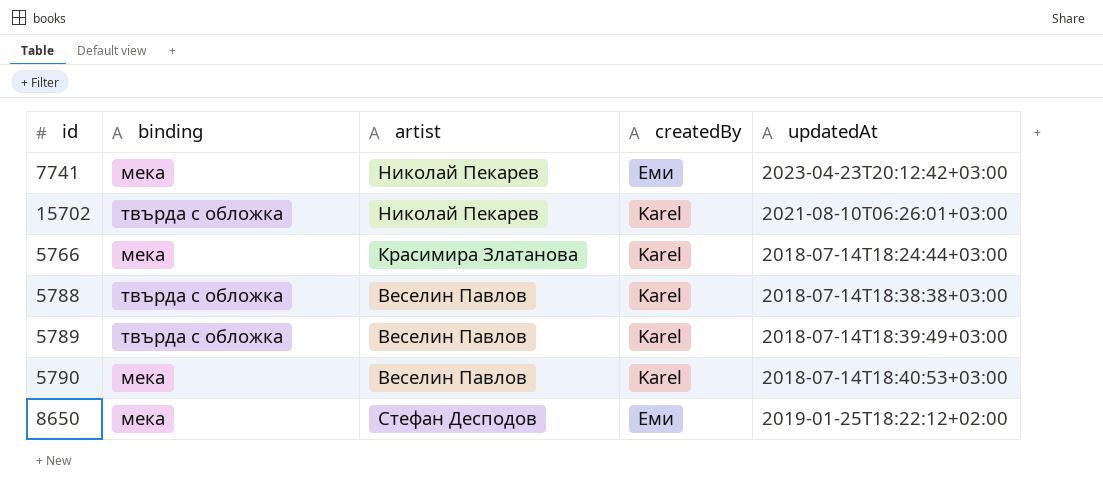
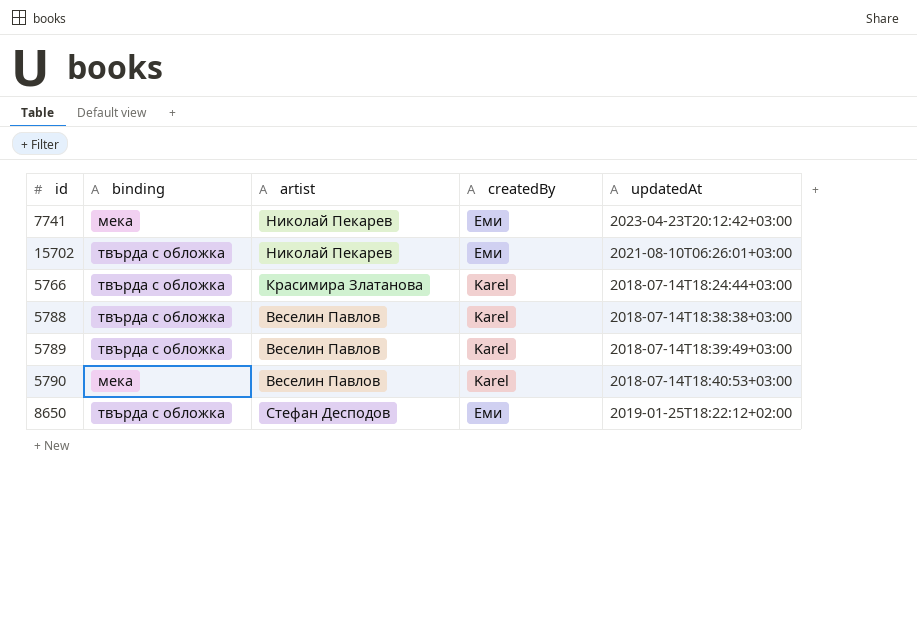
15702 | createdBy: Karel -> Еми
5766 | binding: мека -> твърда с обложка
8650 | binding: мека -> твърда с обложка

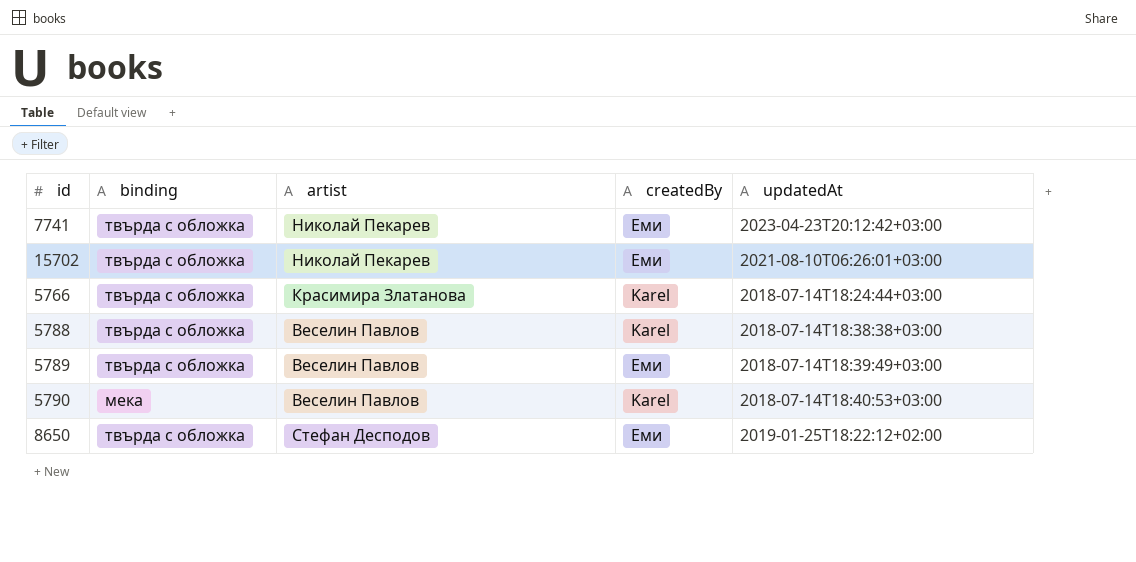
7741 | binding: мека -> твърда с обложка
5789 | createdBy: Karel -> Еми

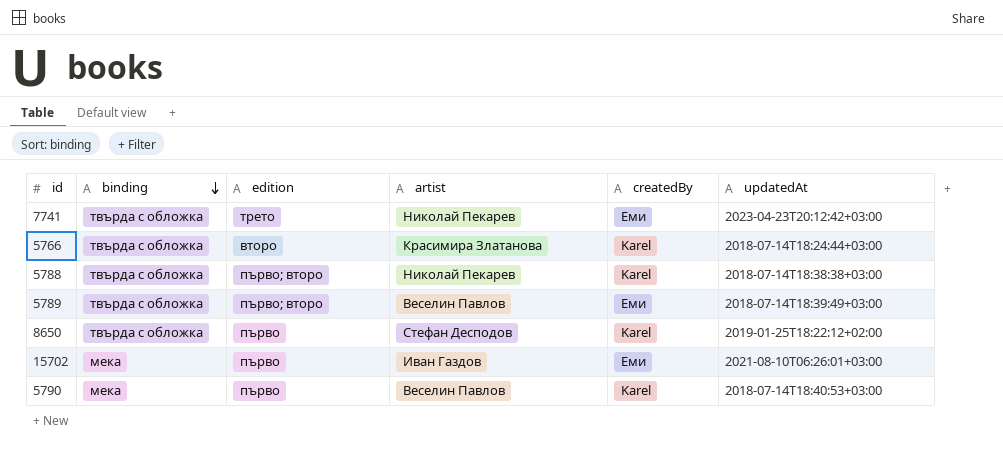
row order: none -> binding descending
column edition | position: none -> 3
5788 | artist: Веселин Павлов -> Николай Пекарев
8650 | createdBy: Еми -> Karel
15702 | binding: твърда с обложка -> мека
15702 | artist: Николай Пекарев -> Иван Газдов

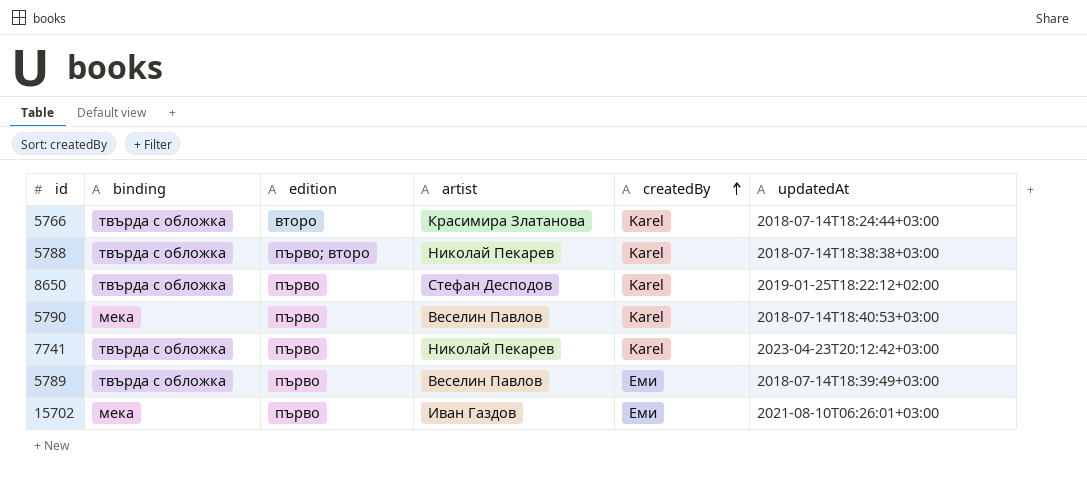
row order: binding descending -> createdBy ascending
7741 | edition: трето -> първо
7741 | createdBy: Еми -> Karel
5789 | edition: първо; второ -> първо

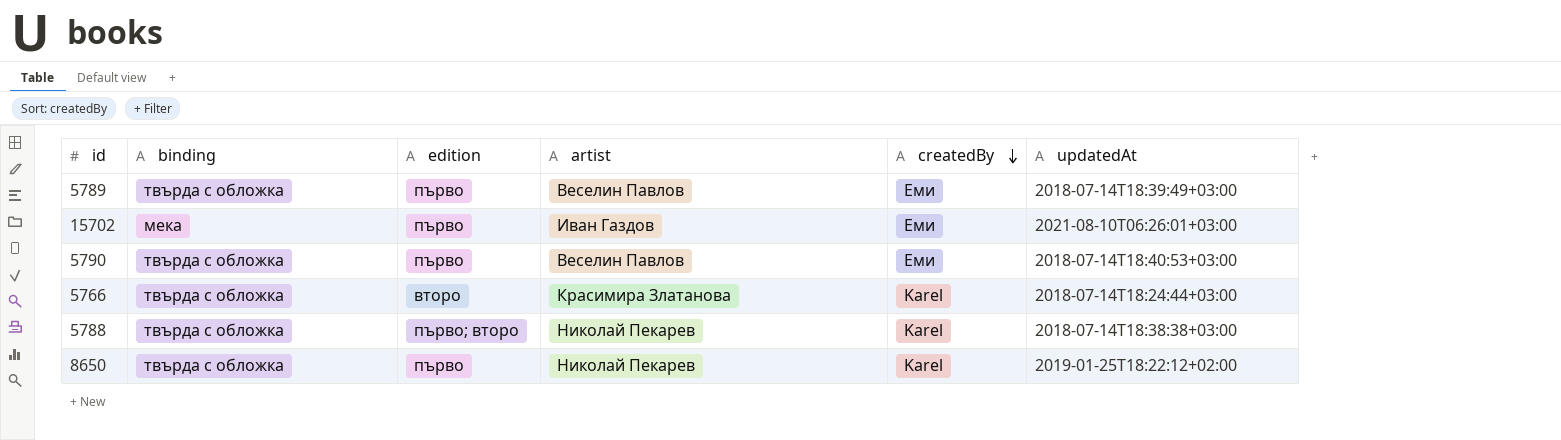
row order: createdBy ascending -> createdBy descending
row 7741: твърда с обложка | първо | Николай Пекарев | Karel | 2023-04-23T20:12:42+03:00 -> none
5790 | binding: мека -> твърда с обложка
5790 | createdBy: Karel -> Еми
8650 | artist: Стефан Десподов -> Николай Пекарев

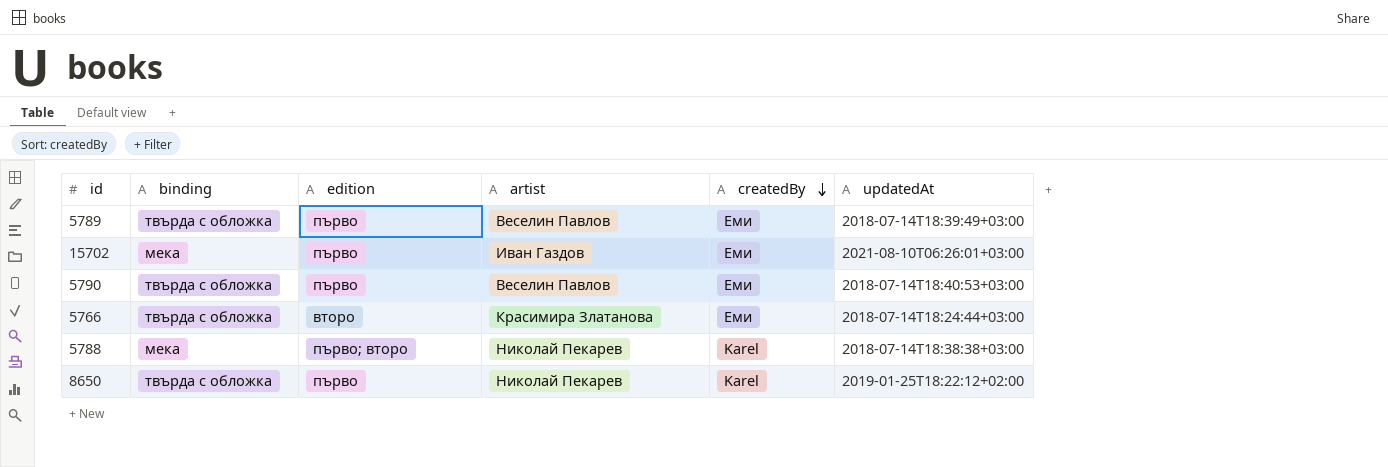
5766 | createdBy: Karel -> Еми
5788 | binding: твърда с обложка -> мека

